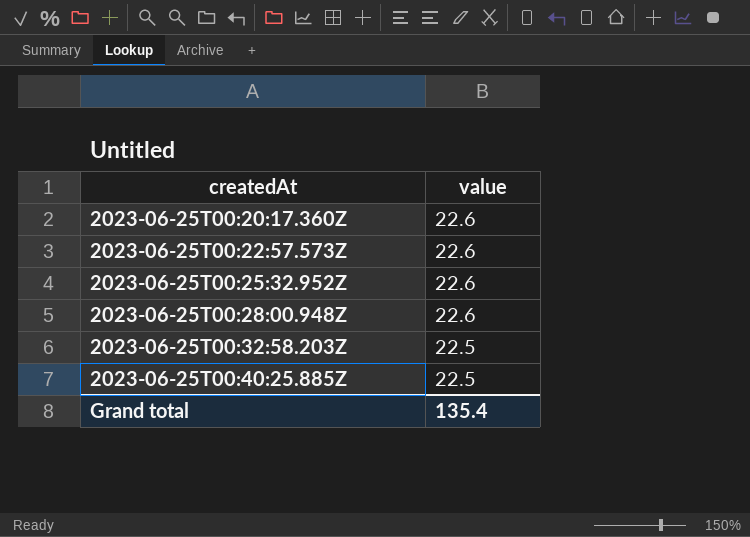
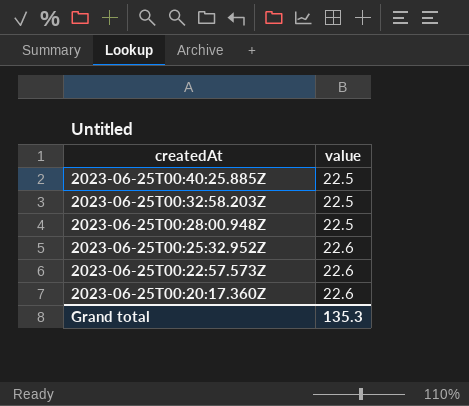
row order: createdAt ascending -> createdAt descending
2023-06-25T00:28:00.948Z | value: 22.6 -> 22.5
Grand total | value: 135.4 -> 135.3

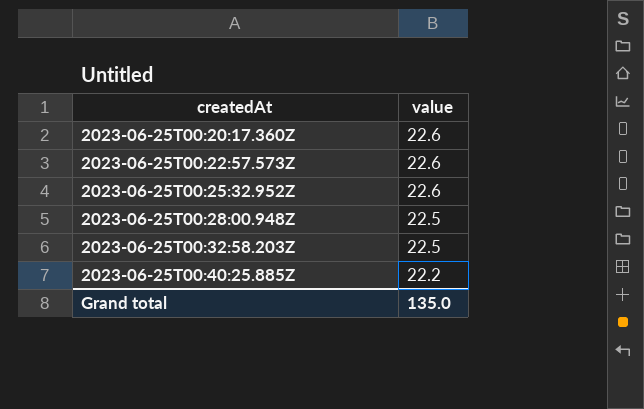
row order: createdAt descending -> createdAt ascending
2023-06-25T00:40:25.885Z | value: 22.5 -> 22.2
Grand total | value: 135.3 -> 135.0

